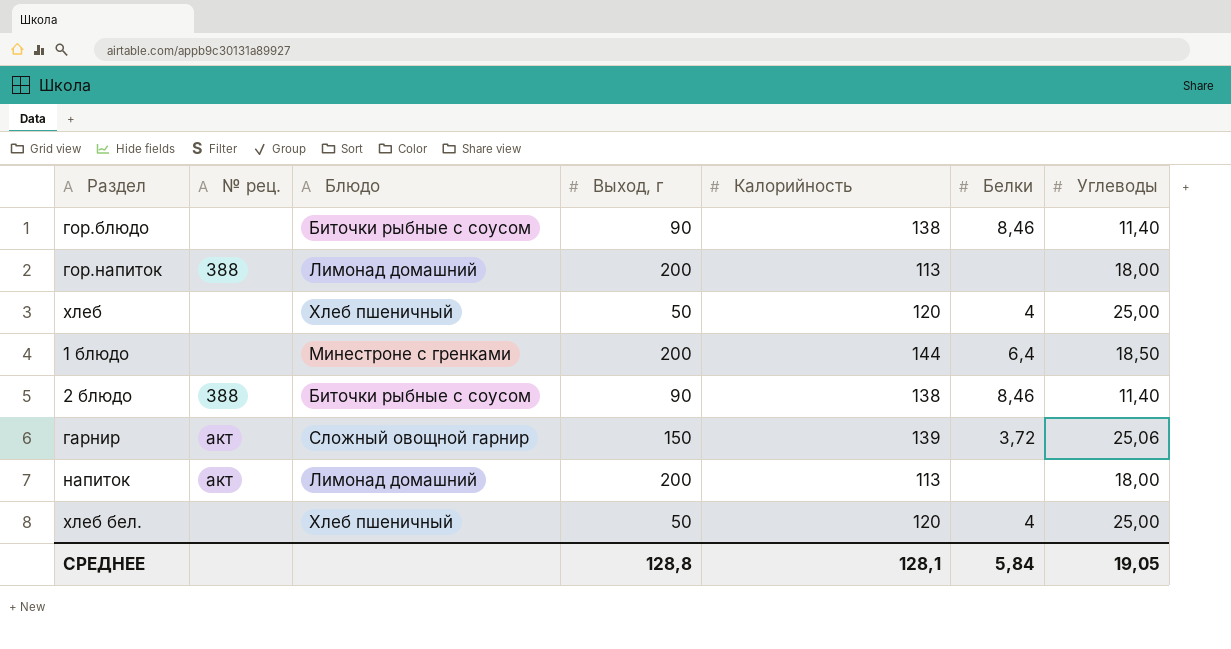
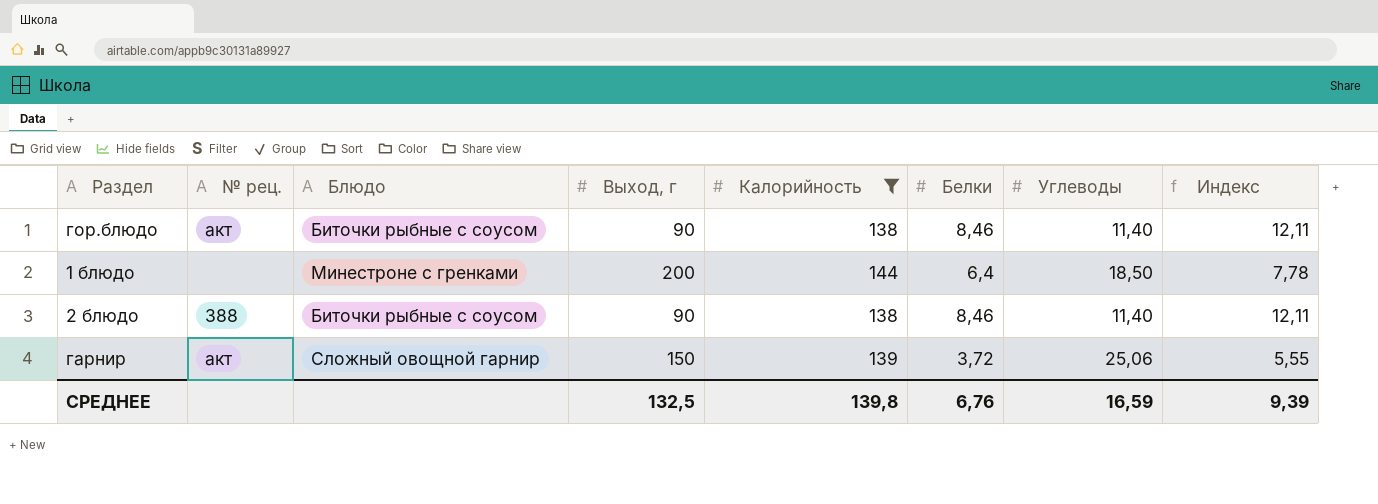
filter: none -> Калорийность >= 138
column Индекс | formula: none -> [Калорийность] / [Углеводы]
гор.блюдо | № рец.: none -> акт
СРЕДНЕЕ | Выход, г: 128,8 -> 132,5
СРЕДНЕЕ | Калорийность: 128,1 -> 139,8
СРЕДНЕЕ | Белки: 5,84 -> 6,76
СРЕДНЕЕ | Углеводы: 19,05 -> 16,59

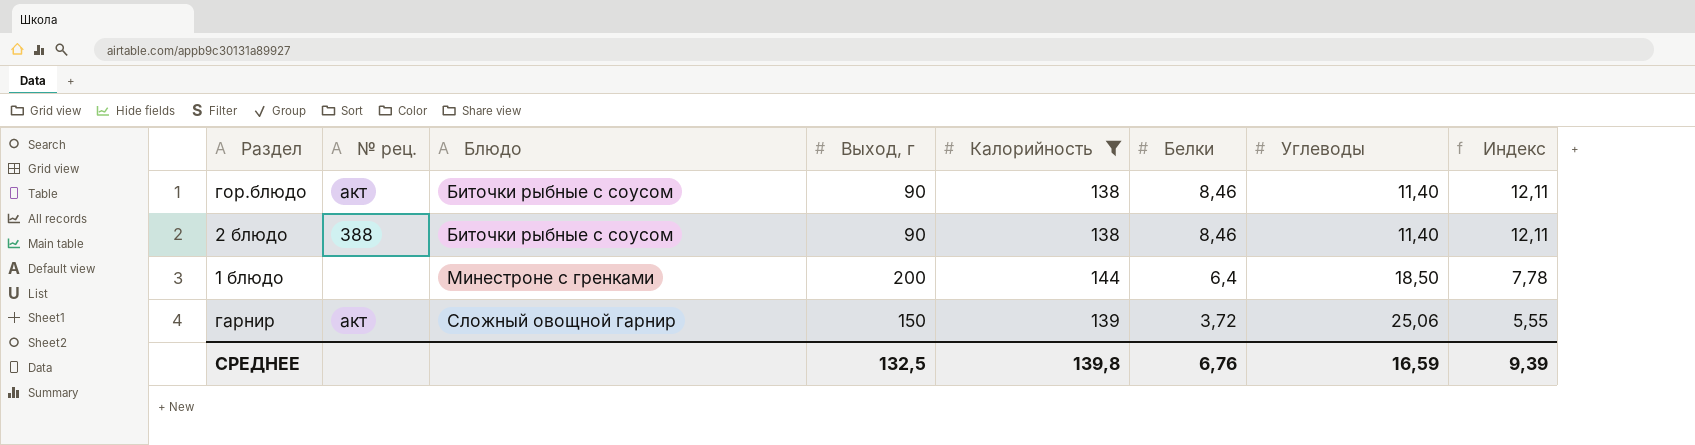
row order: none -> Блюдо ascending

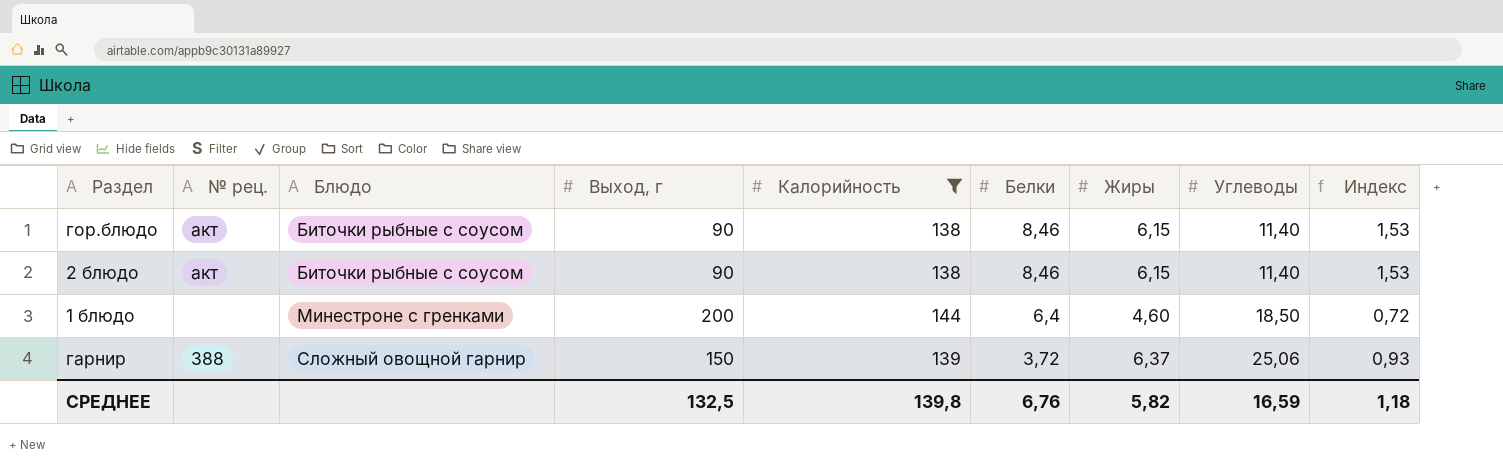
column Жиры | position: none -> 7
column Индекс | formula: [Калорийность] / [Углеводы] -> [Калорийность] / [Выход, г]
2 блюдо | № рец.: 388 -> акт
гарнир | № рец.: акт -> 388
СРЕДНЕЕ | Индекс: 9,39 -> 1,18

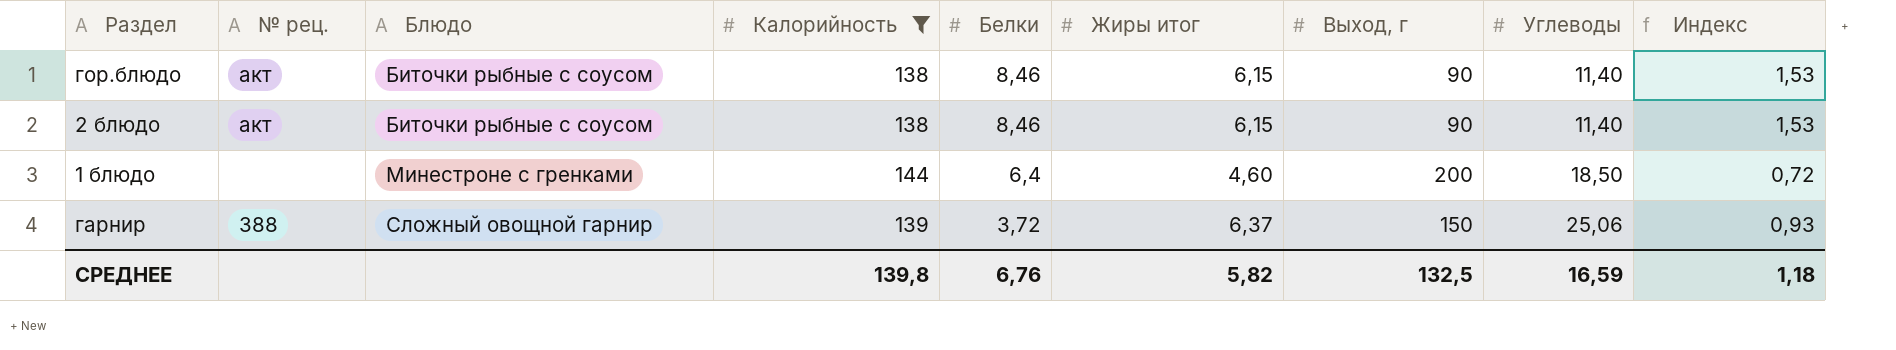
column name: Жиры -> Жиры итог
column Выход, г | position: 4 -> 7

